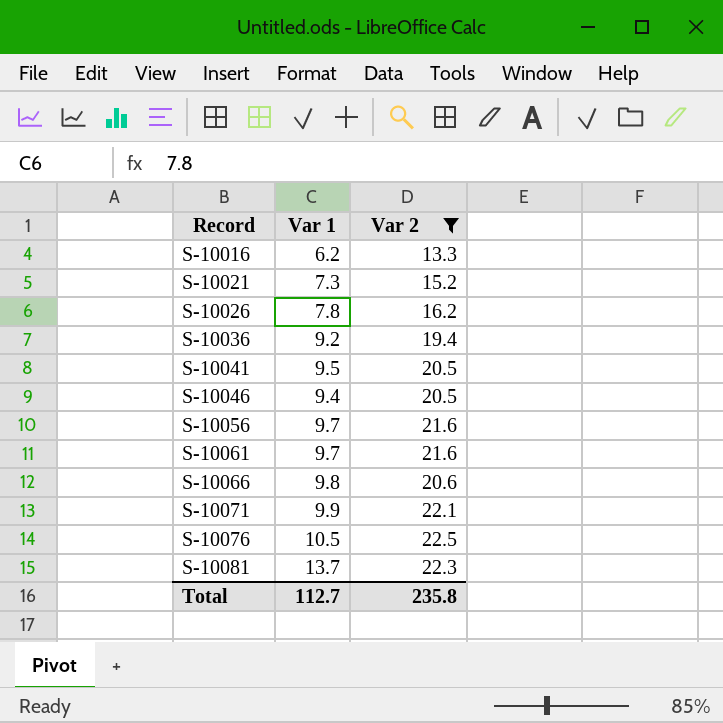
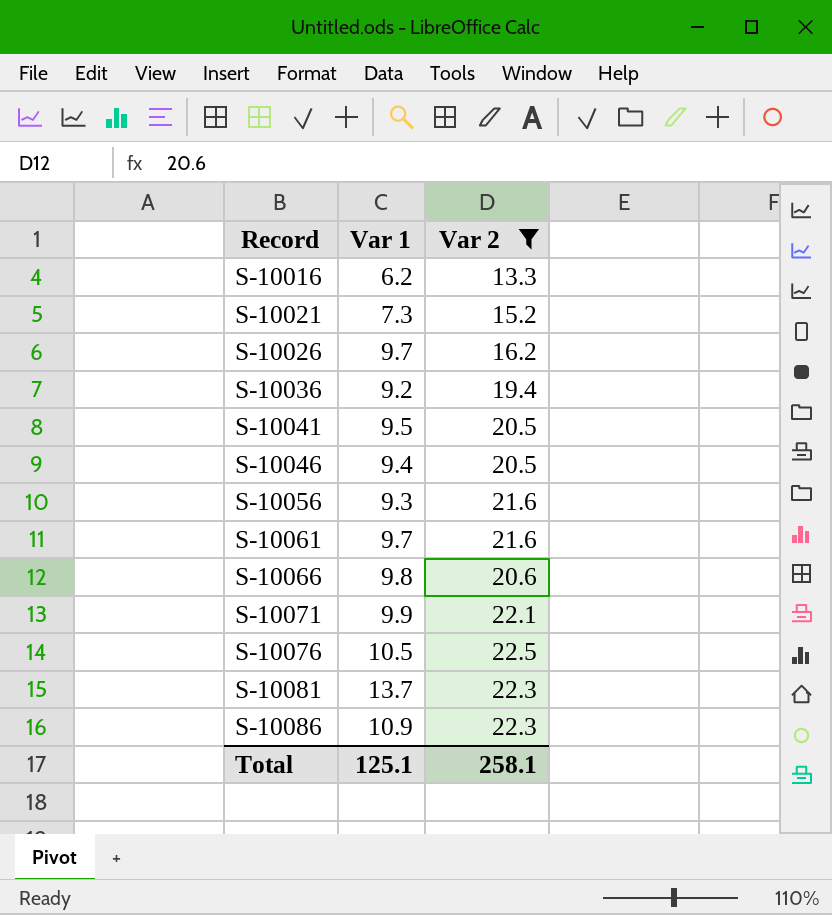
S-10026 | Var 1: 7.8 -> 9.7
S-10056 | Var 1: 9.7 -> 9.3
row S-10086: none -> 10.9 | 22.3
Total | Var 1: 112.7 -> 125.1
Total | Var 2: 235.8 -> 258.1

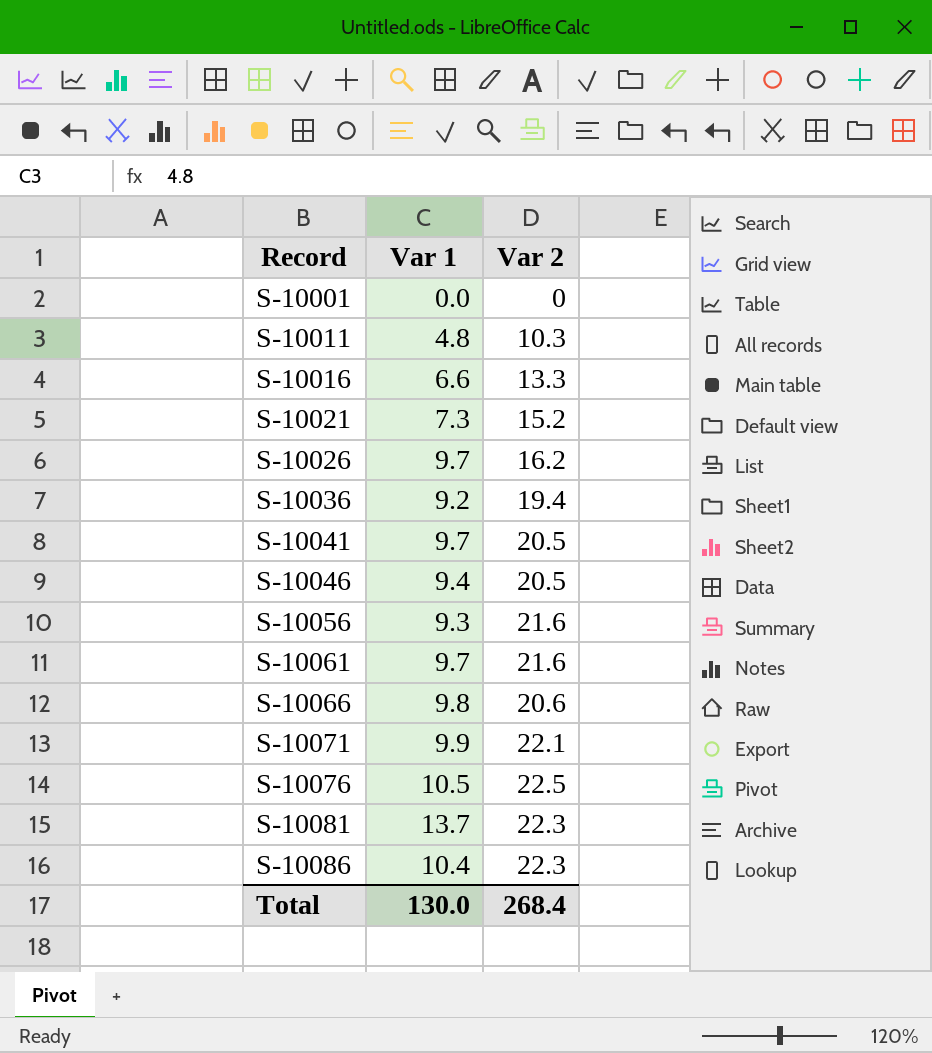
filter: Var 2 >= 13.3 -> none
S-10016 | Var 1: 6.2 -> 6.6
S-10041 | Var 1: 9.5 -> 9.7
S-10086 | Var 1: 10.9 -> 10.4
Total | Var 1: 125.1 -> 130.0
Total | Var 2: 258.1 -> 268.4

